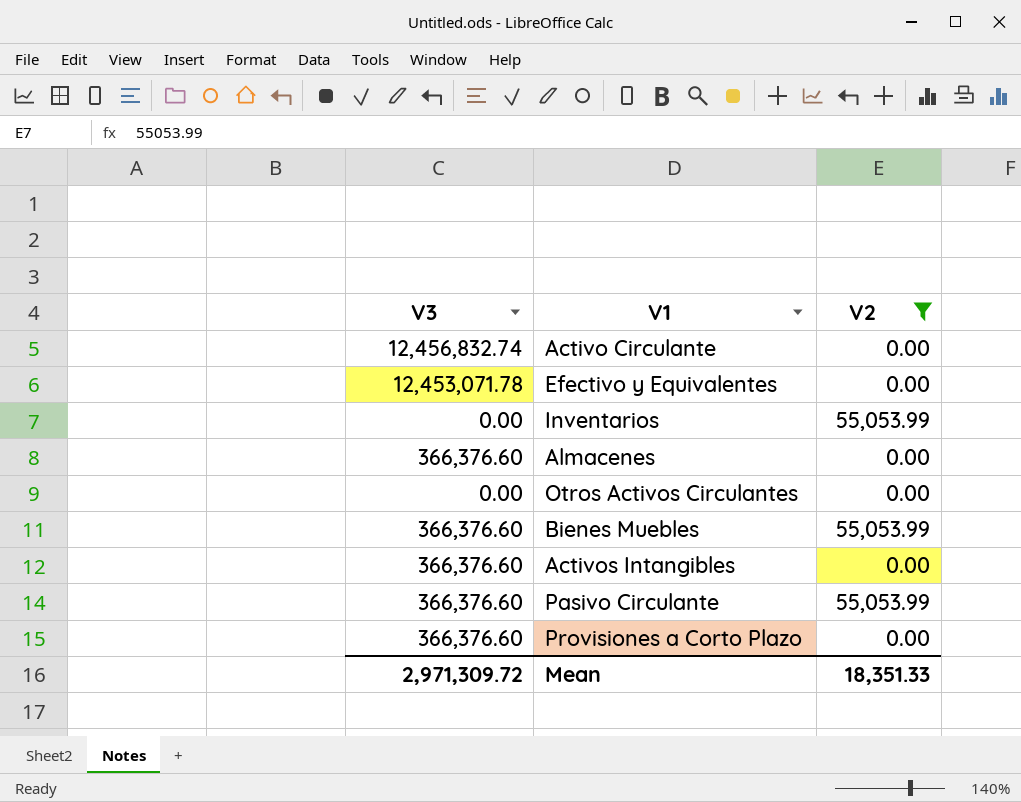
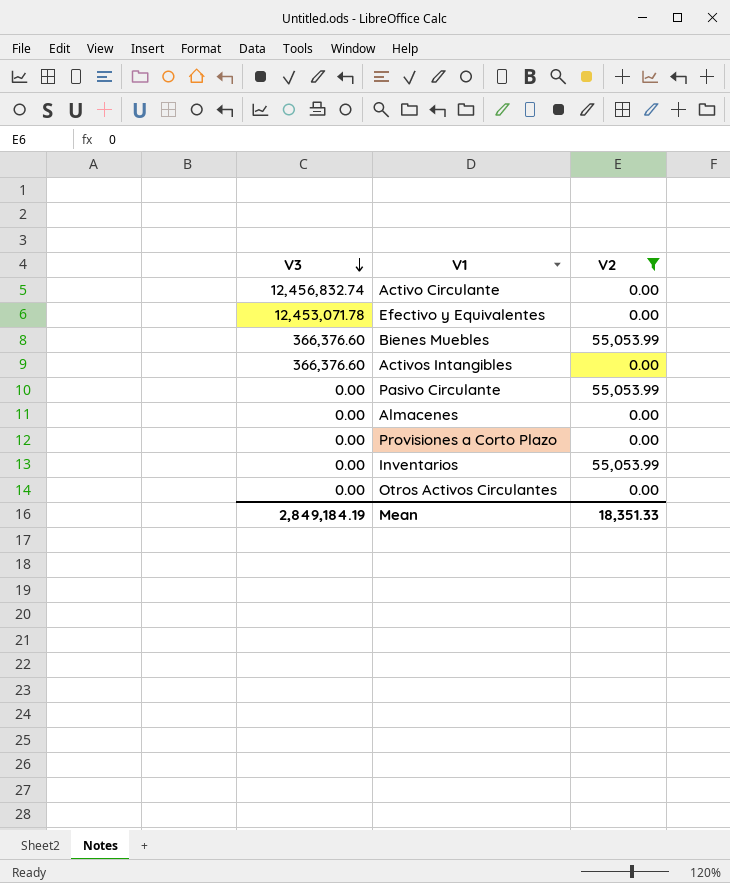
row order: none -> V3 descending
Pasivo Circulante | V3: 366,376.60 -> 0.00
Almacenes | V3: 366,376.60 -> 0.00
Provisiones a Corto Plazo | V3: 366,376.60 -> 0.00
Mean | V3: 2,971,309.72 -> 2,849,184.19

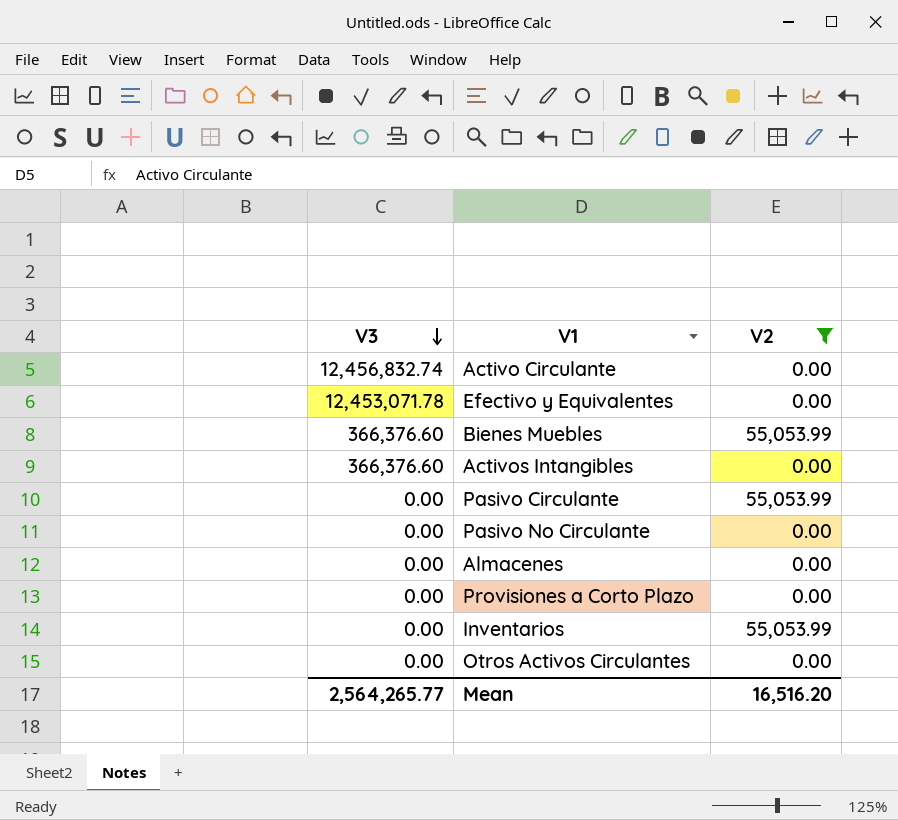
row Pasivo No Circulante: none -> 0.00 | 0.00
Mean | V3: 2,849,184.19 -> 2,564,265.77
Mean | V2: 18,351.33 -> 16,516.20

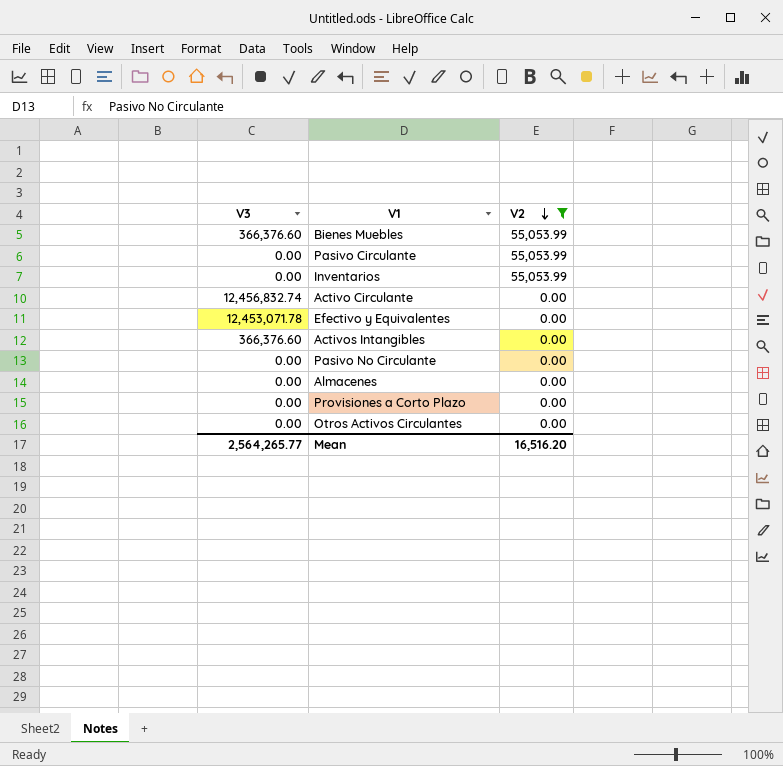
row order: V3 descending -> V2 descending

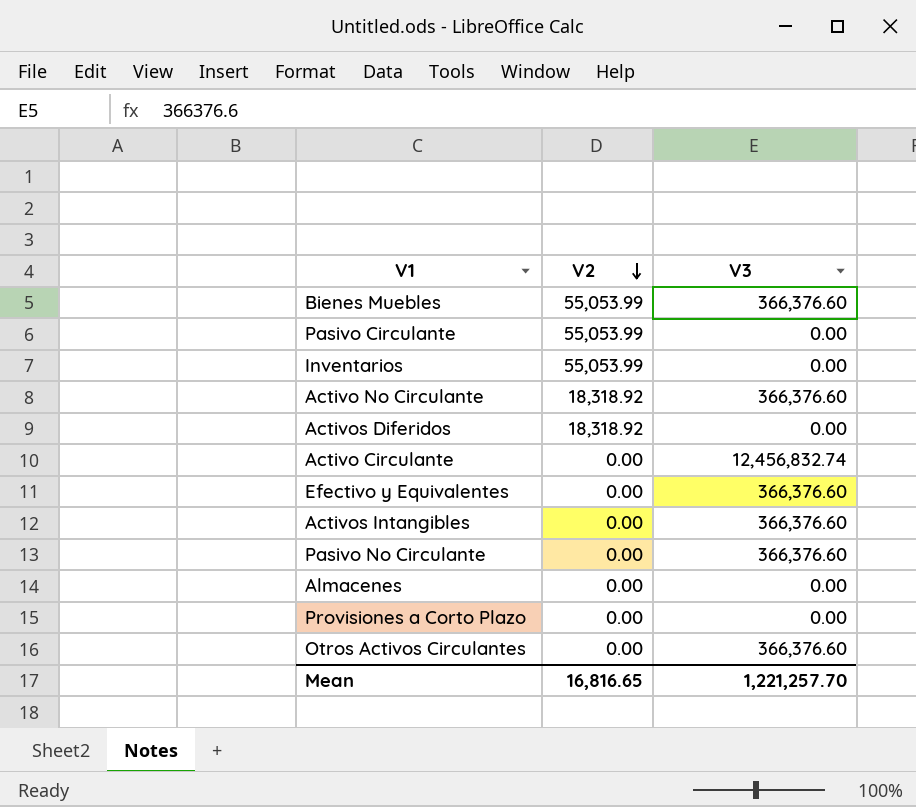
filter: V2 != 18,318.92 -> none
column V3 | position: 1 -> 3
Efectivo y Equivalentes | V3: 12,453,071.78 -> 366,376.60
Pasivo No Circulante | V3: 0.00 -> 366,376.60
Otros Activos Circulantes | V3: 0.00 -> 366,376.60
Mean | V2: 16,516.20 -> 16,816.65
Mean | V3: 2,564,265.77 -> 1,221,257.70

